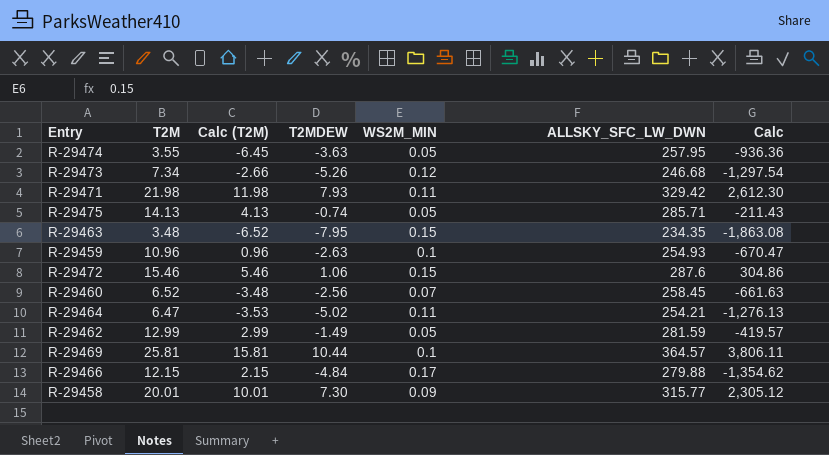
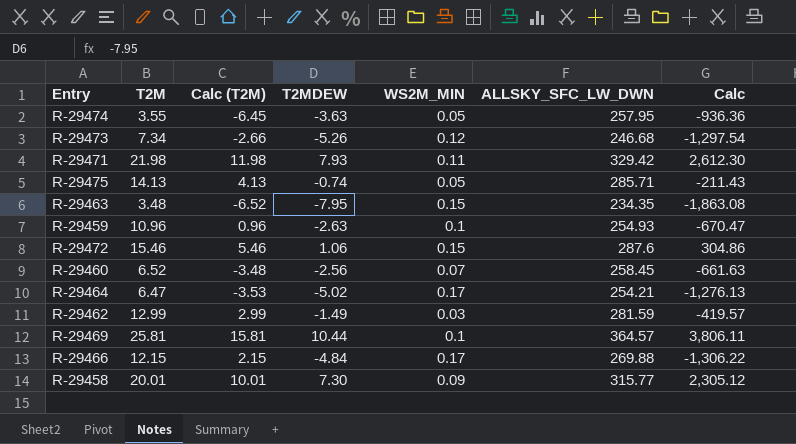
R-29464 | WS2M_MIN: 0.11 -> 0.17
R-29462 | WS2M_MIN: 0.05 -> 0.03
R-29466 | ALLSKY_SFC_LW_DWN: 279.88 -> 269.88
R-29466 | Calc: -1,354.62 -> -1,306.22

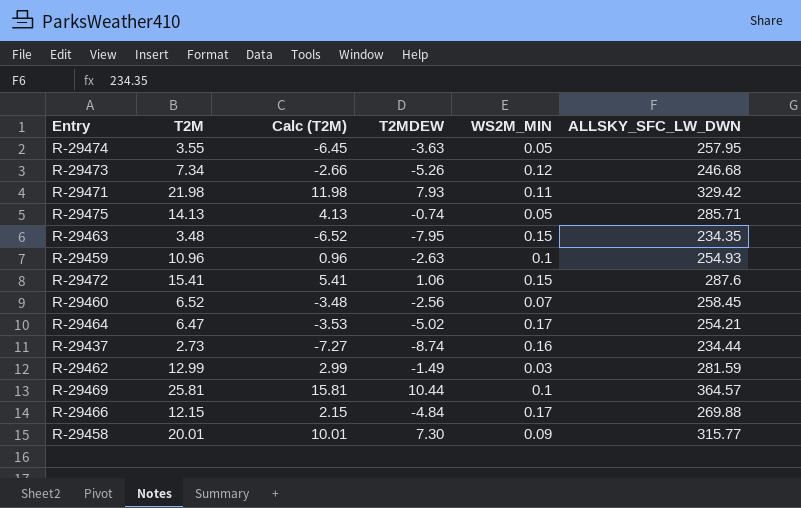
column Calc | formula: [T2MDEW] * [ALLSKY_SFC_LW_DWN] -> none
R-29472 | T2M: 15.46 -> 15.41
R-29472 | Calc (T2M): 5.46 -> 5.41
row R-29437: none -> 2.73 | -7.27 | -8.74 | 0.16 | 234.44

